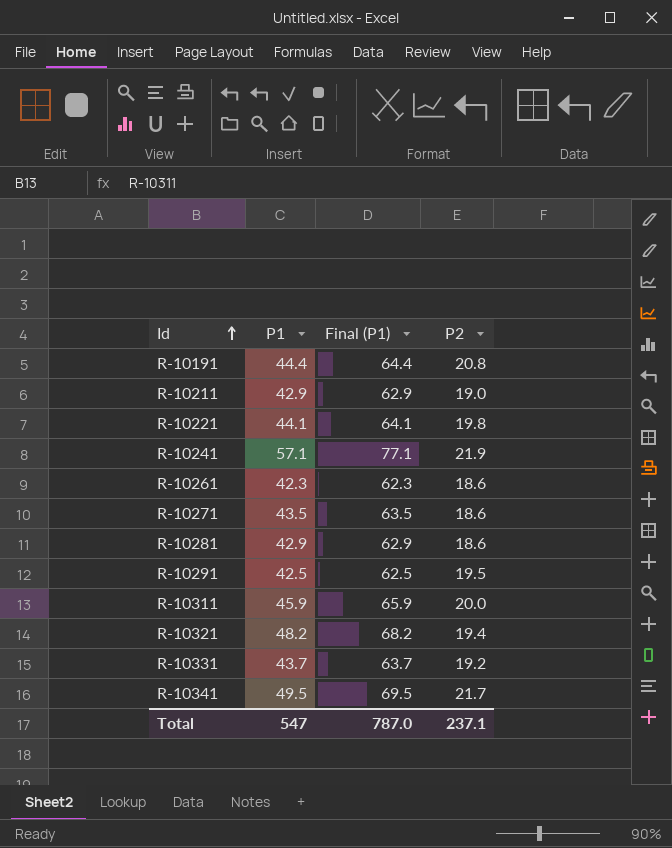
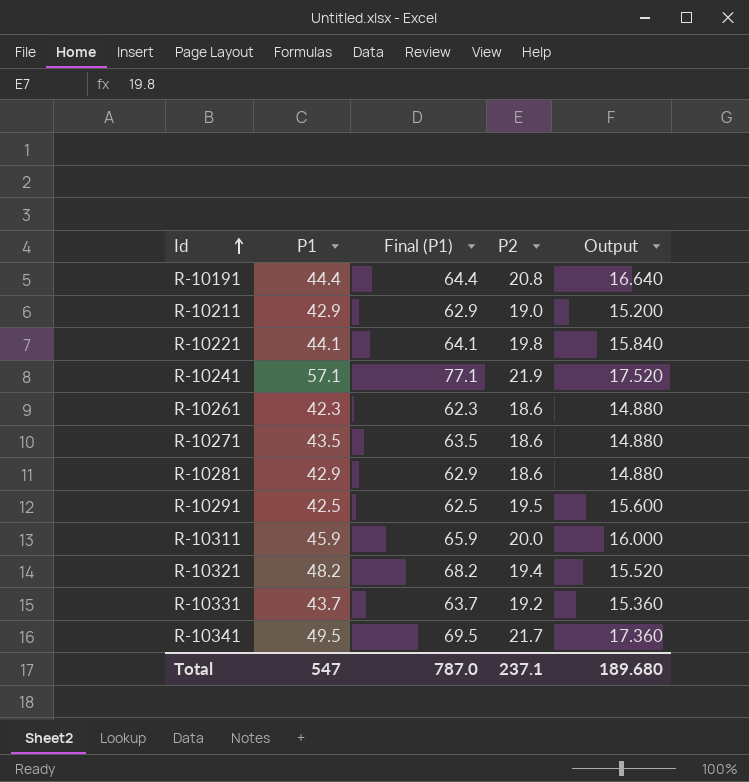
column Output | formula: none -> [P2] * 0.8

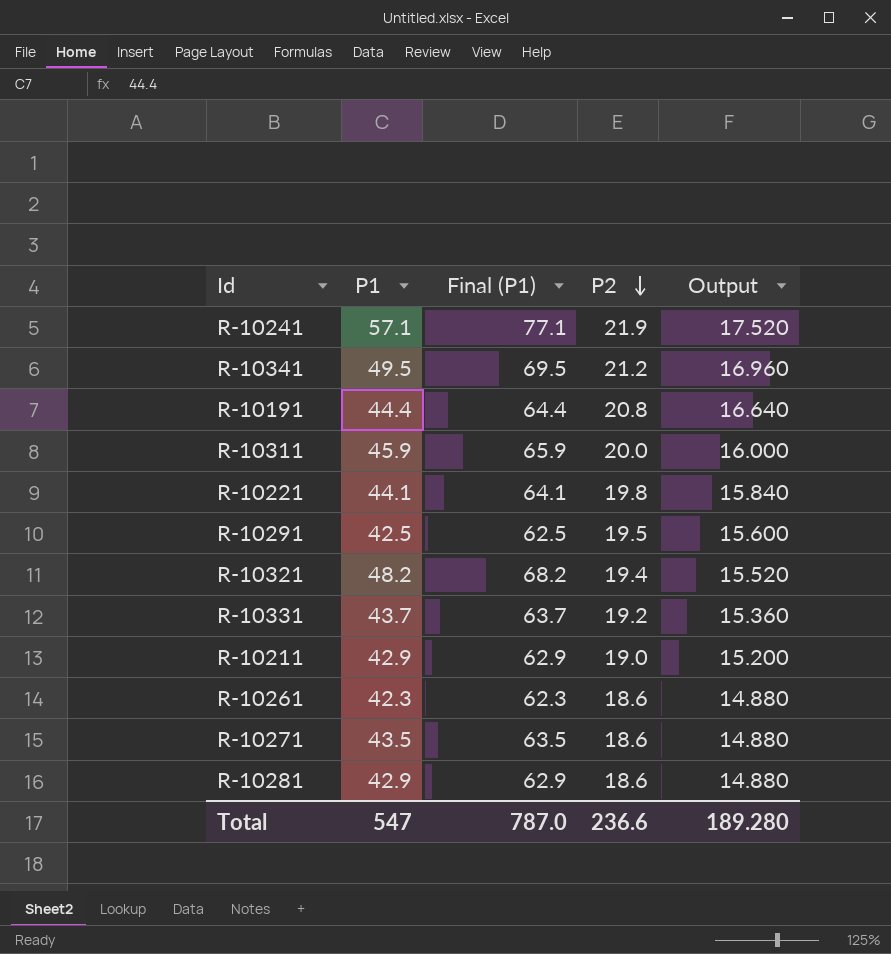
row order: Id ascending -> P2 descending
R-10341 | P2: 21.7 -> 21.2
R-10341 | Output: 17.360 -> 16.960
Total | P2: 237.1 -> 236.6
Total | Output: 189.680 -> 189.280

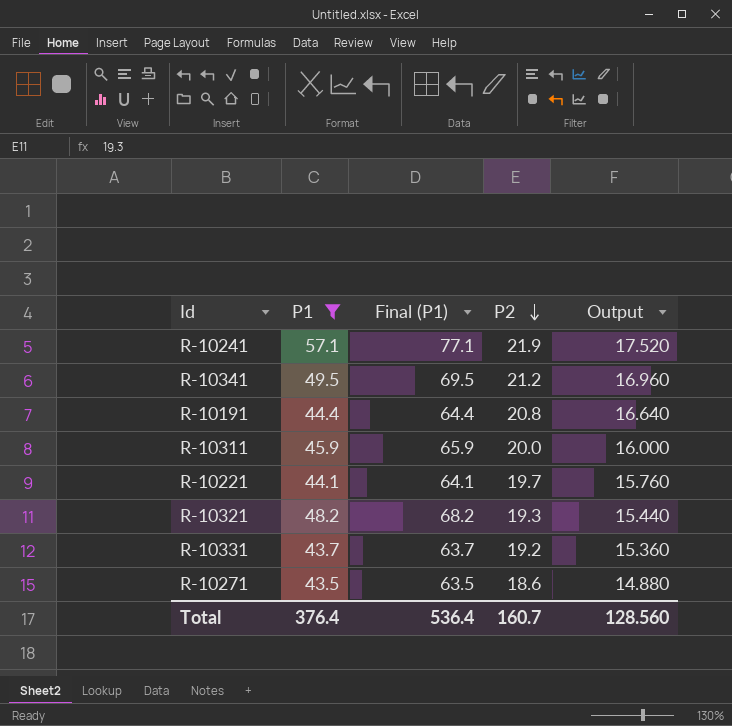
filter: none -> P1 >= 43.5
R-10221 | P2: 19.8 -> 19.7
R-10221 | Output: 15.840 -> 15.760
R-10321 | P2: 19.4 -> 19.3
R-10321 | Output: 15.520 -> 15.440
Total | P1: 547 -> 376.4
Total | Final (P1): 787.0 -> 536.4
Total | P2: 236.6 -> 160.7
Total | Output: 189.280 -> 128.560

